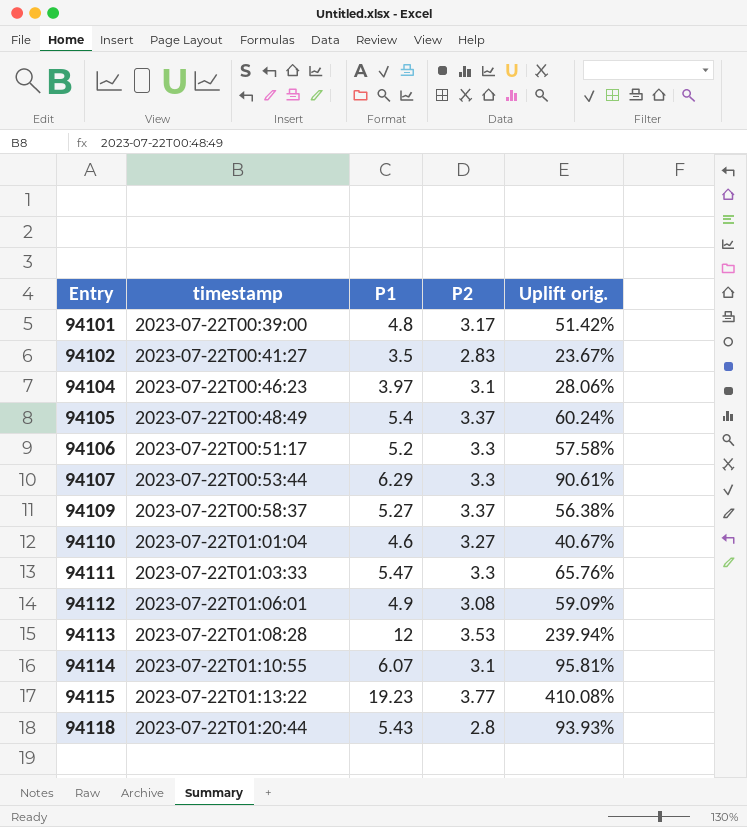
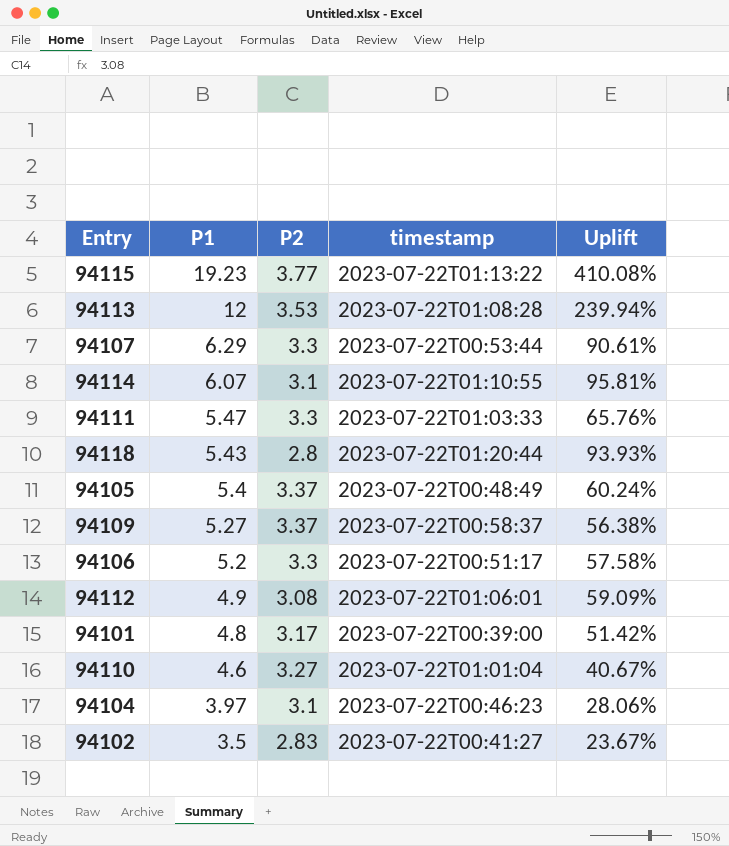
row order: Entry ascending -> P1 descending
column timestamp | position: 2 -> 4
column name: Uplift orig. -> Uplift

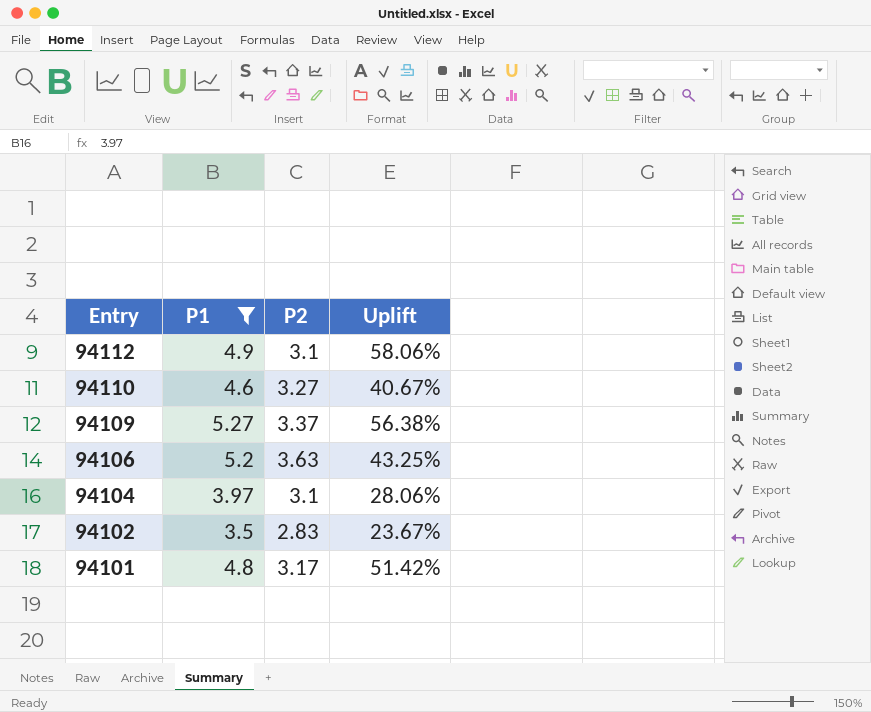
filter: none -> P1 <= 5.27
row order: P1 descending -> Entry descending
column timestamp | position: 4 -> none
94112 | P2: 3.08 -> 3.1
94112 | Uplift: 59.09% -> 58.06%
94106 | P2: 3.3 -> 3.63
94106 | Uplift: 57.58% -> 43.25%

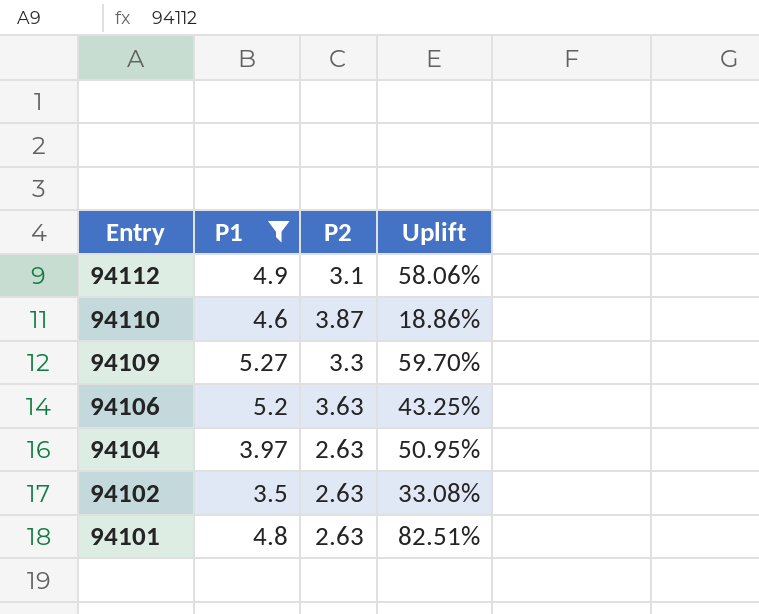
94110 | P2: 3.27 -> 3.87
94110 | Uplift: 40.67% -> 18.86%
94109 | P2: 3.37 -> 3.3
94109 | Uplift: 56.38% -> 59.70%
94104 | P2: 3.1 -> 2.63
94104 | Uplift: 28.06% -> 50.95%
94102 | P2: 2.83 -> 2.63
94102 | Uplift: 23.67% -> 33.08%
94101 | P2: 3.17 -> 2.63
94101 | Uplift: 51.42% -> 82.51%

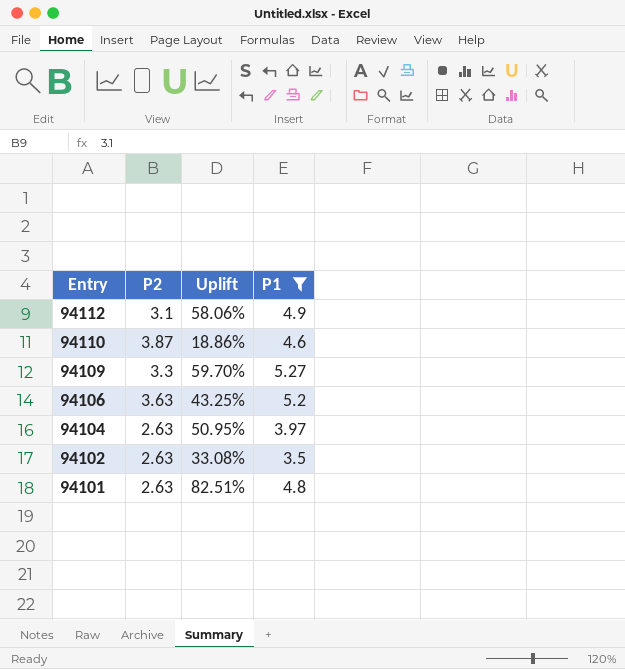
column P1 | position: 2 -> 4

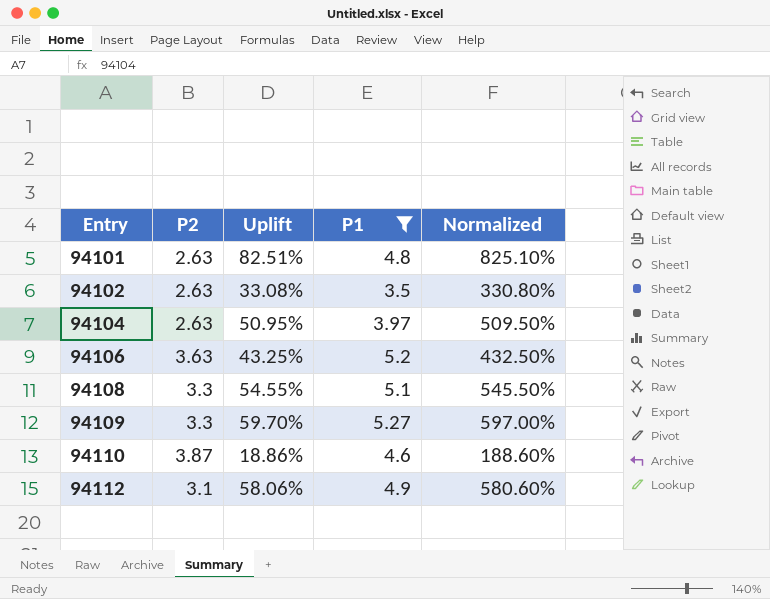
row order: Entry descending -> Entry ascending
column Normalized | formula: none -> [Uplift] * 10
row 94108: none -> 3.3 | 54.55% | 5.1 | 545.50%

